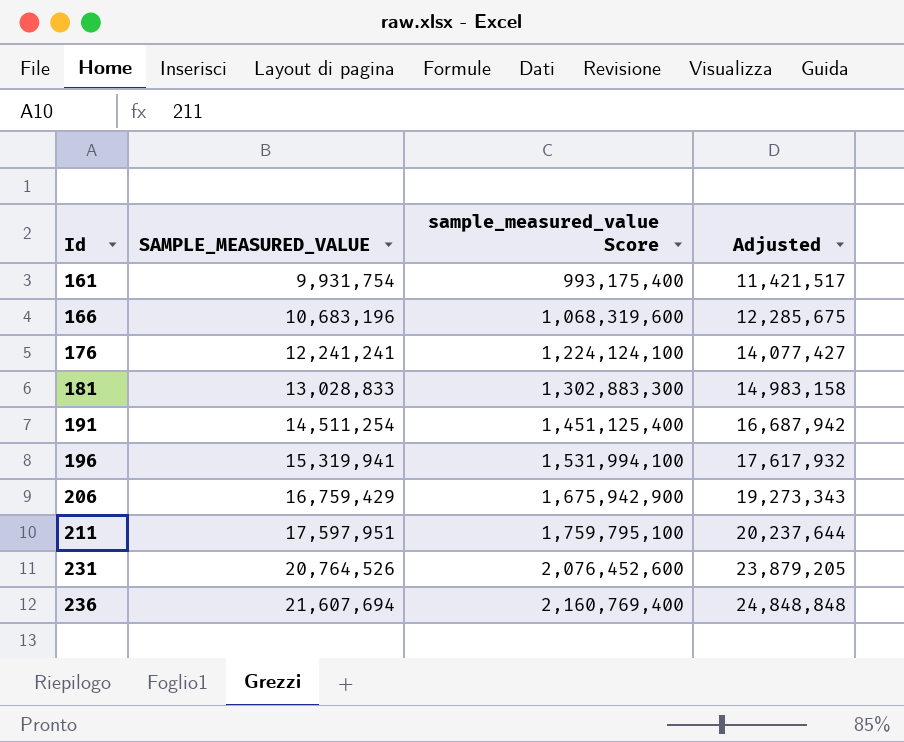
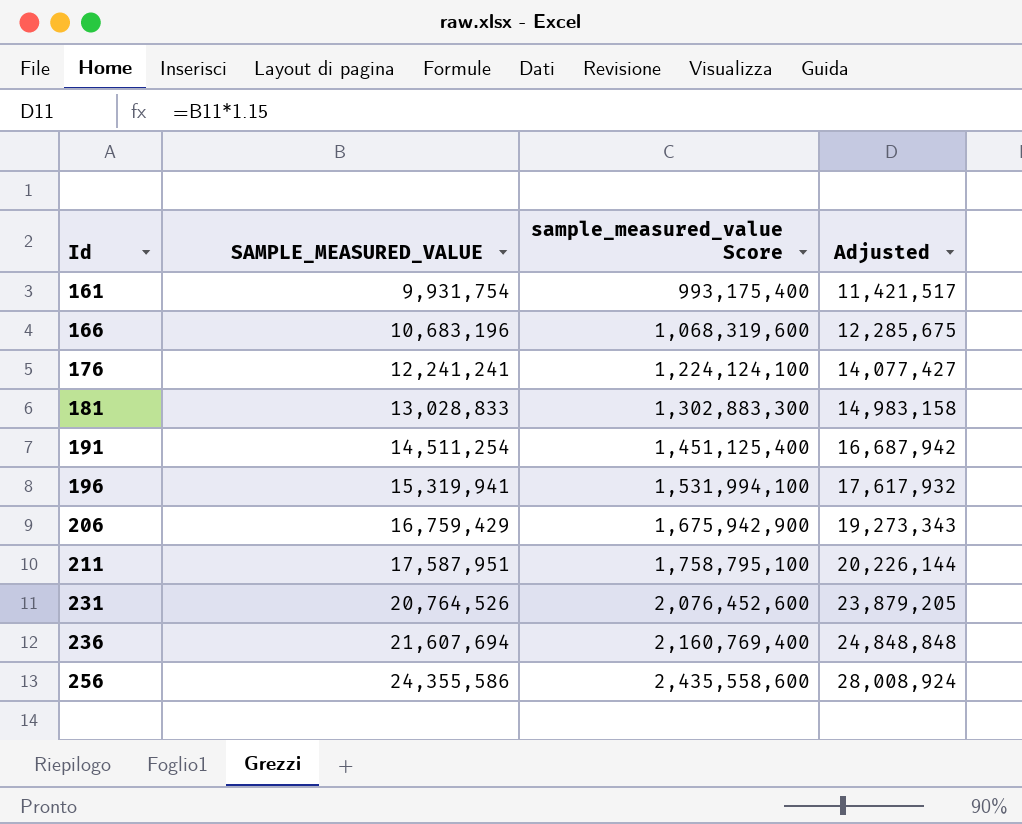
211 | SAMPLE_MEASURED_VALUE: 17,597,951 -> 17,587,951
211 | sample_measured_value Score: 1,759,795,100 -> 1,758,795,100
211 | Adjusted: 20,237,644 -> 20,226,144
row 256: none -> 24,355,586 | 2,435,558,600 | 28,008,924

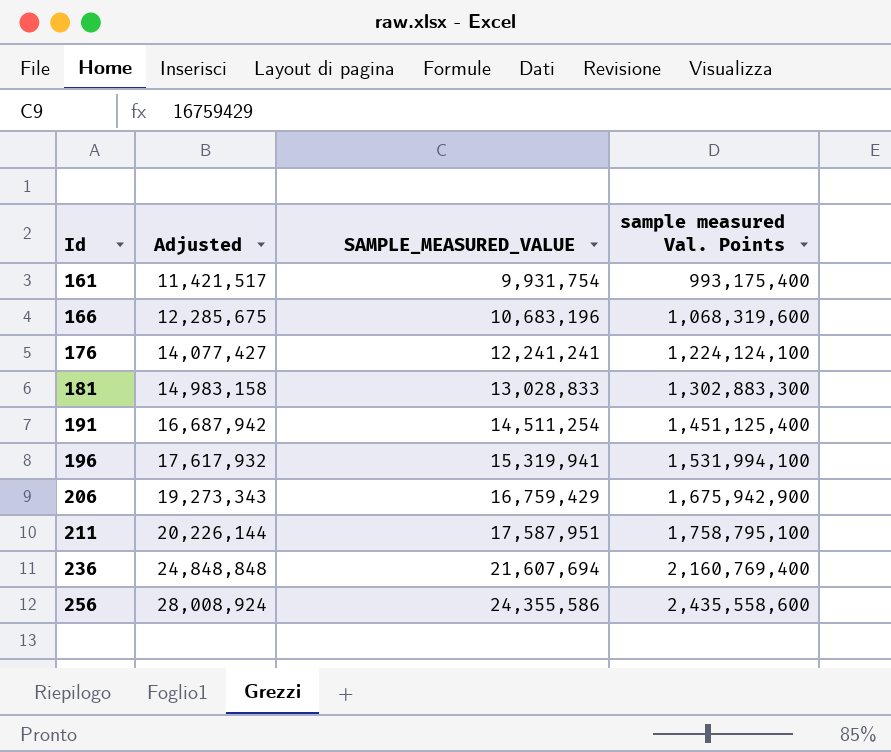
column Adjusted | position: 4 -> 2
column name: sample_measured_value Score -> sample measured Val. Points
row 231: 20,764,526 | 2,076,452,600 | 23,879,205 -> none

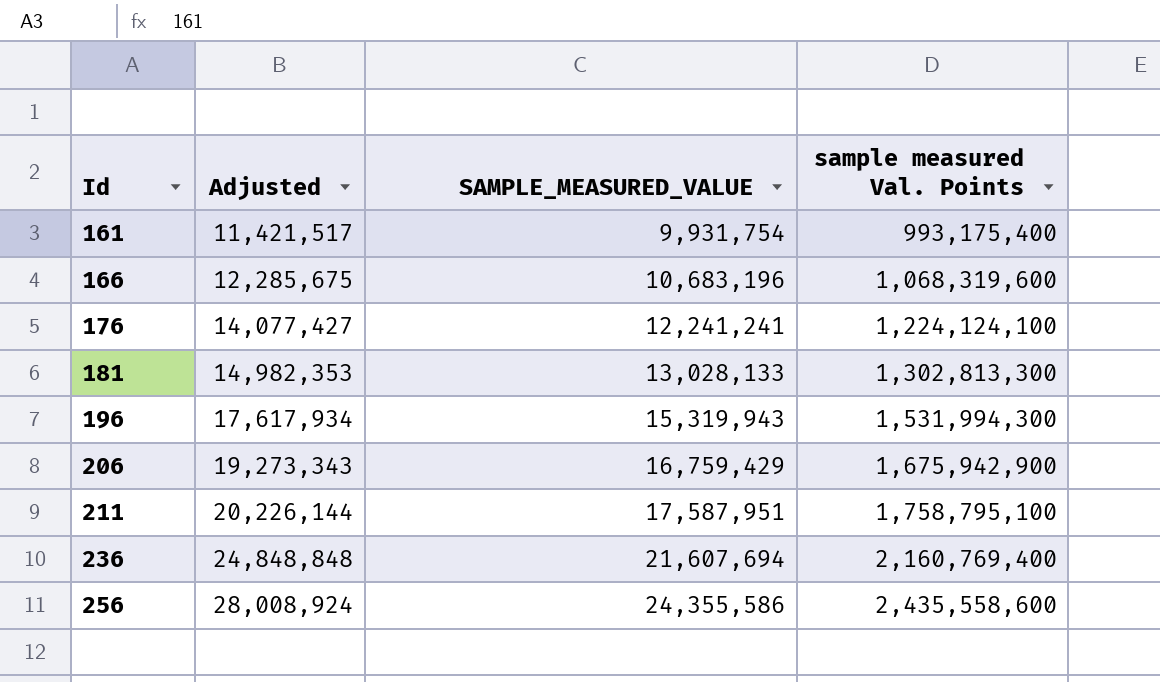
row 191: 16,687,942 | 14,511,254 | 1,451,125,400 -> none
181 | Adjusted: 14,983,158 -> 14,982,353
181 | SAMPLE_MEASURED_VALUE: 13,028,833 -> 13,028,133
181 | sample measured Val. Points: 1,302,883,300 -> 1,302,813,300
196 | Adjusted: 17,617,932 -> 17,617,934
196 | SAMPLE_MEASURED_VALUE: 15,319,941 -> 15,319,943
196 | sample measured Val. Points: 1,531,994,100 -> 1,531,994,300

